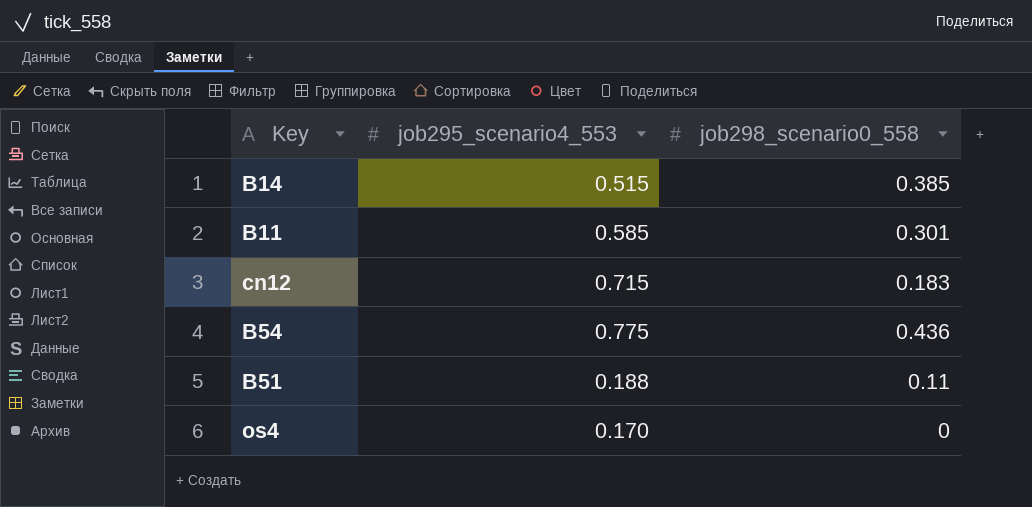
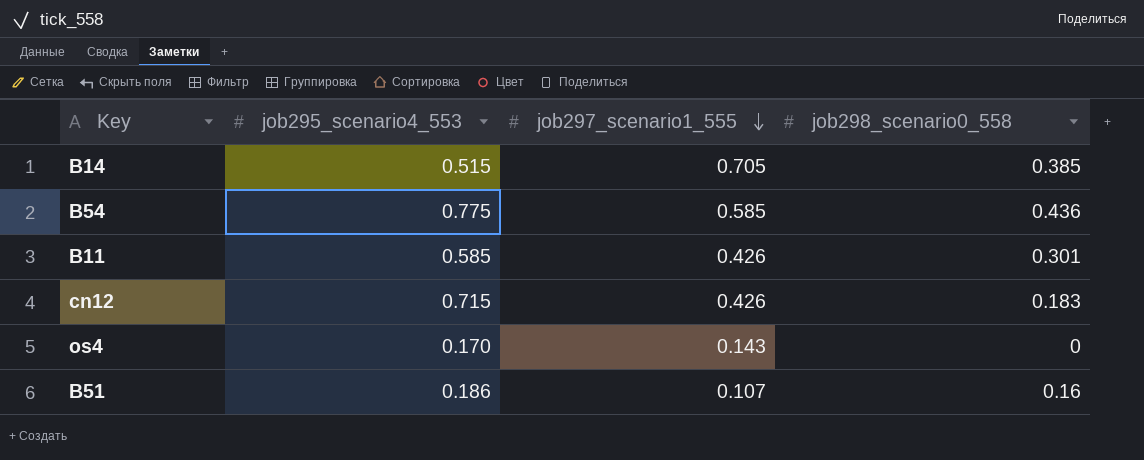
row order: none -> job297_scenario1_555 descending
column job297_scenario1_555 | position: none -> 3
B51 | job295_scenario4_553: 0.188 -> 0.186
B51 | job298_scenario0_558: 0.11 -> 0.16

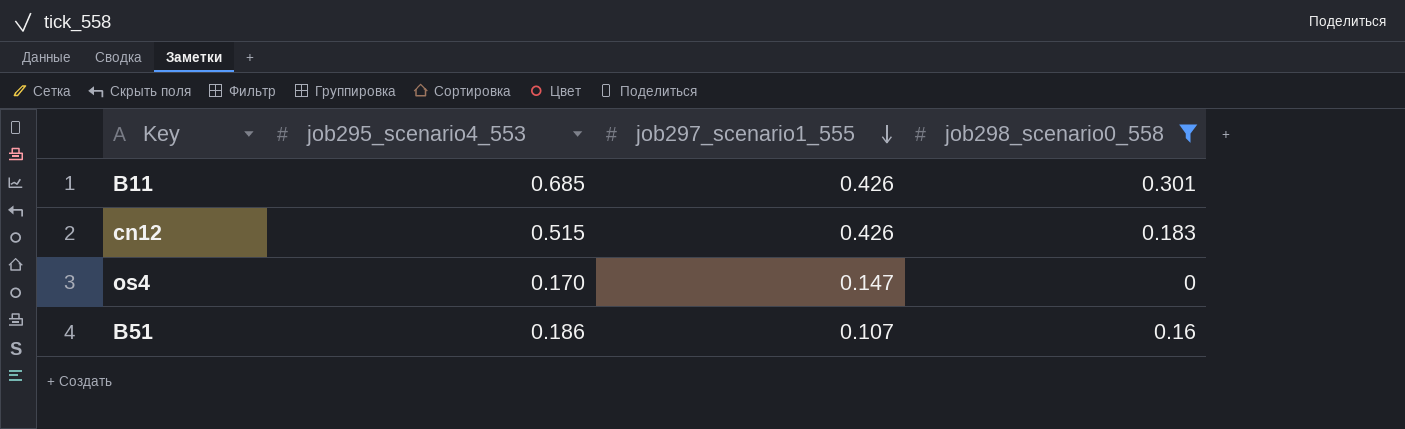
filter: none -> job298_scenario0_558 <= 0.301
B11 | job295_scenario4_553: 0.585 -> 0.685
cn12 | job295_scenario4_553: 0.715 -> 0.515
os4 | job297_scenario1_555: 0.143 -> 0.147

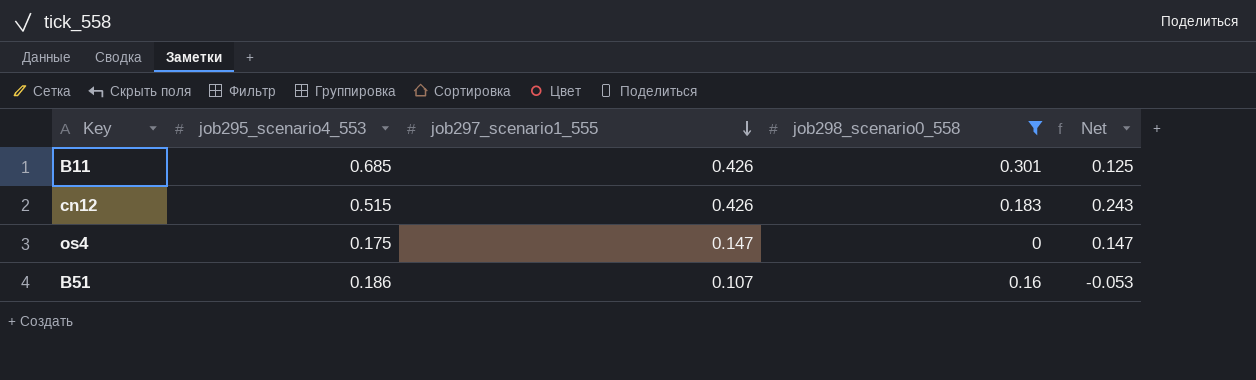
column Net | formula: none -> [job297_scenario1_555] - [job298_scenario0_558]
os4 | job295_scenario4_553: 0.170 -> 0.175

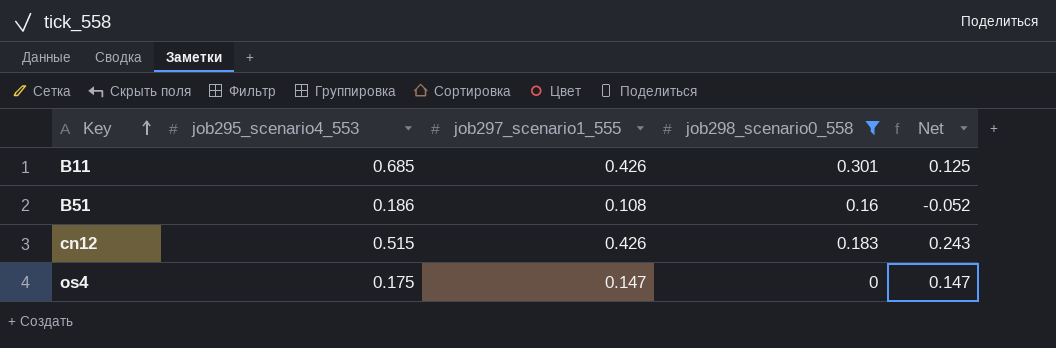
row order: job297_scenario1_555 descending -> Key ascending
B51 | job297_scenario1_555: 0.107 -> 0.108
B51 | Net: -0.053 -> -0.052

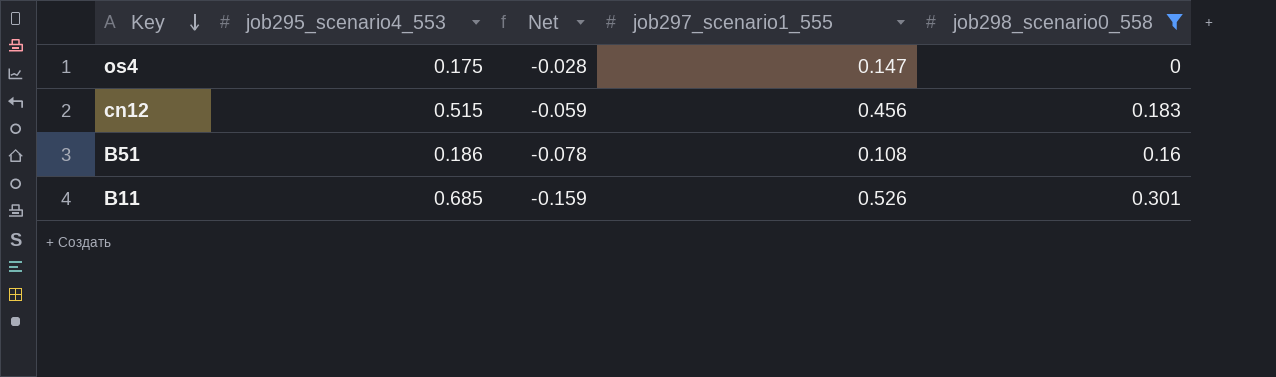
row order: Key ascending -> Key descending
column Net | formula: [job297_scenario1_555] - [job298_scenario0_558] -> [job297_scenario1_555] - [job295_scenario4_553]
column Net | position: 5 -> 3
cn12 | job297_scenario1_555: 0.426 -> 0.456
B11 | job297_scenario1_555: 0.426 -> 0.526

